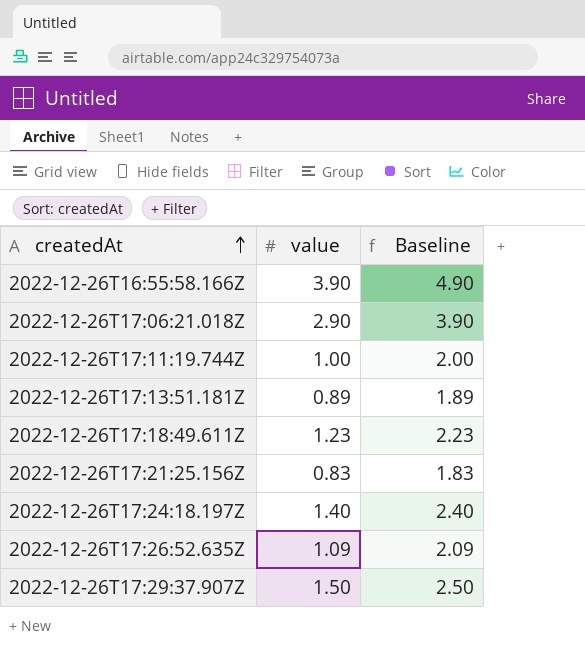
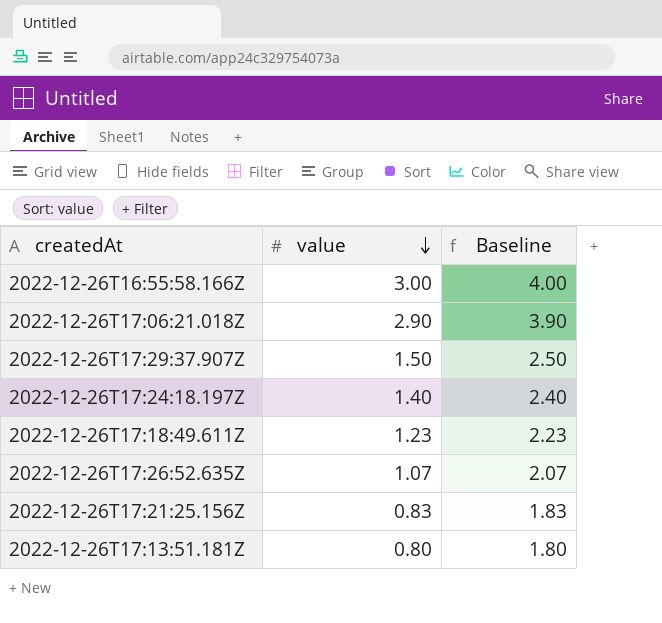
row order: createdAt ascending -> value descending
row 2022-12-26T17:11:19.744Z: 1.00 | 2.00 -> none
2022-12-26T16:55:58.166Z | value: 3.90 -> 3.00
2022-12-26T16:55:58.166Z | Baseline: 4.90 -> 4.00
2022-12-26T17:26:52.635Z | value: 1.09 -> 1.07
2022-12-26T17:26:52.635Z | Baseline: 2.09 -> 2.07
2022-12-26T17:13:51.181Z | value: 0.89 -> 0.80
2022-12-26T17:13:51.181Z | Baseline: 1.89 -> 1.80

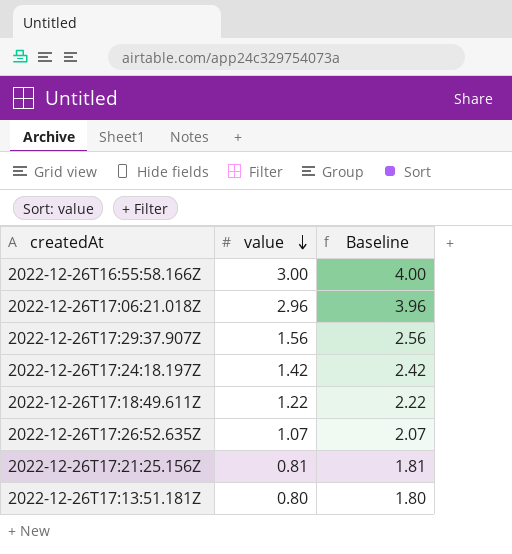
2022-12-26T17:06:21.018Z | value: 2.90 -> 2.96
2022-12-26T17:06:21.018Z | Baseline: 3.90 -> 3.96
2022-12-26T17:29:37.907Z | value: 1.50 -> 1.56
2022-12-26T17:29:37.907Z | Baseline: 2.50 -> 2.56
2022-12-26T17:24:18.197Z | value: 1.40 -> 1.42
2022-12-26T17:24:18.197Z | Baseline: 2.40 -> 2.42
2022-12-26T17:18:49.611Z | value: 1.23 -> 1.22
2022-12-26T17:18:49.611Z | Baseline: 2.23 -> 2.22
2022-12-26T17:21:25.156Z | value: 0.83 -> 0.81
2022-12-26T17:21:25.156Z | Baseline: 1.83 -> 1.81

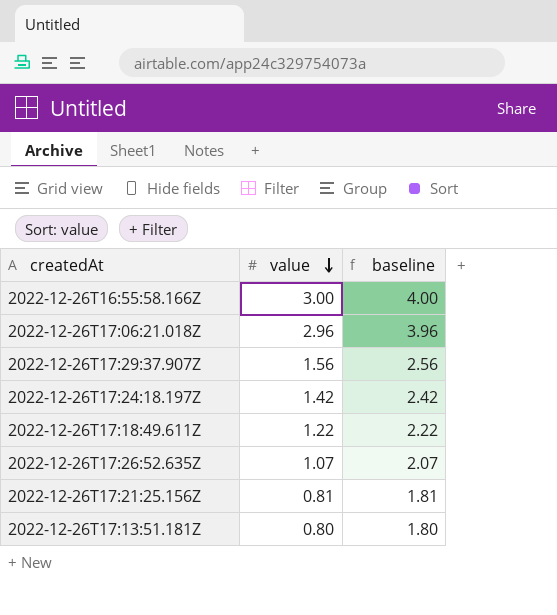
column name: Baseline -> baseline

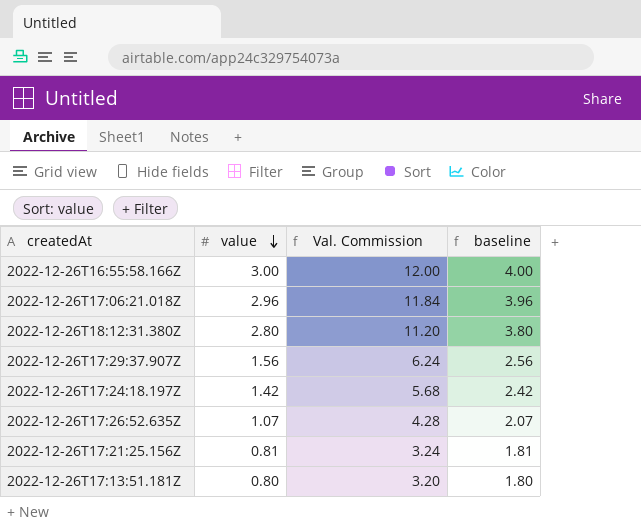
column Val. Commission | formula: none -> [value] * 4
row 2022-12-26T17:18:49.611Z: 1.22 | 2.22 -> none
row 2022-12-26T18:12:31.380Z: none -> 2.80 | 11.20 | 3.80

